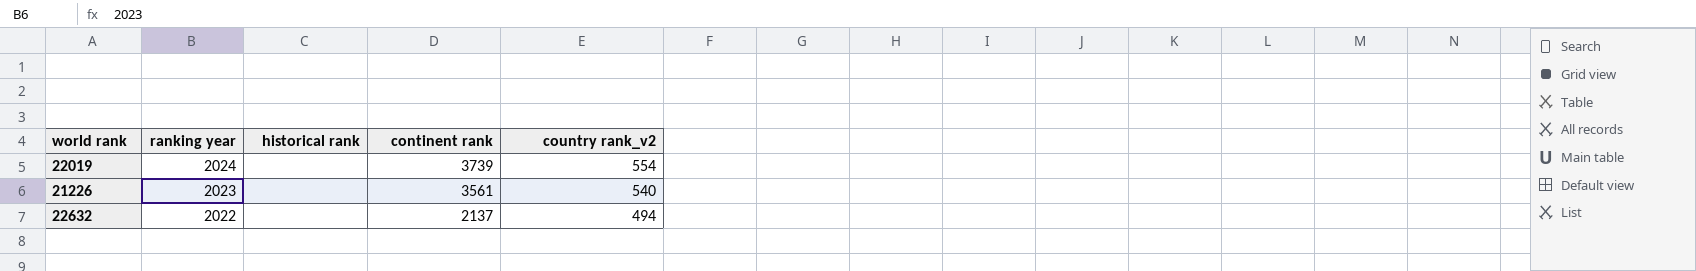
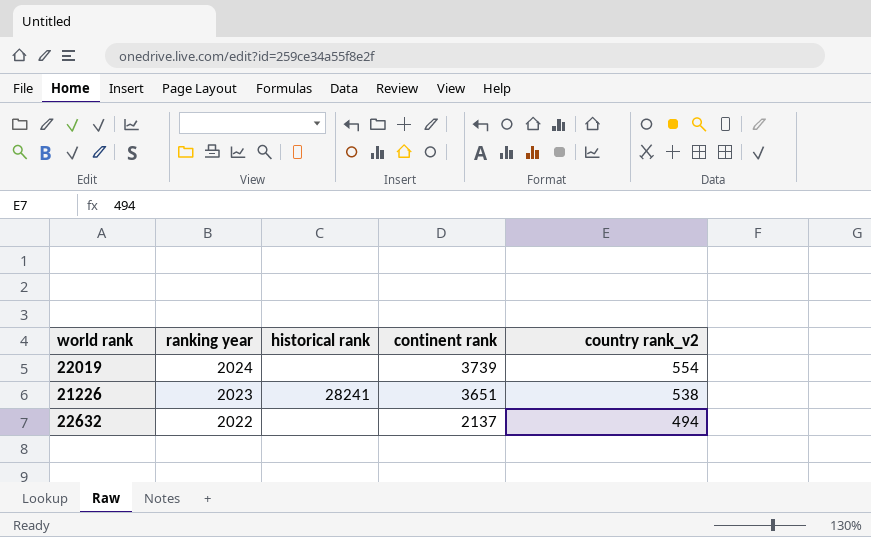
21226 | historical rank: none -> 28241
21226 | continent rank: 3561 -> 3651
21226 | country rank_v2: 540 -> 538

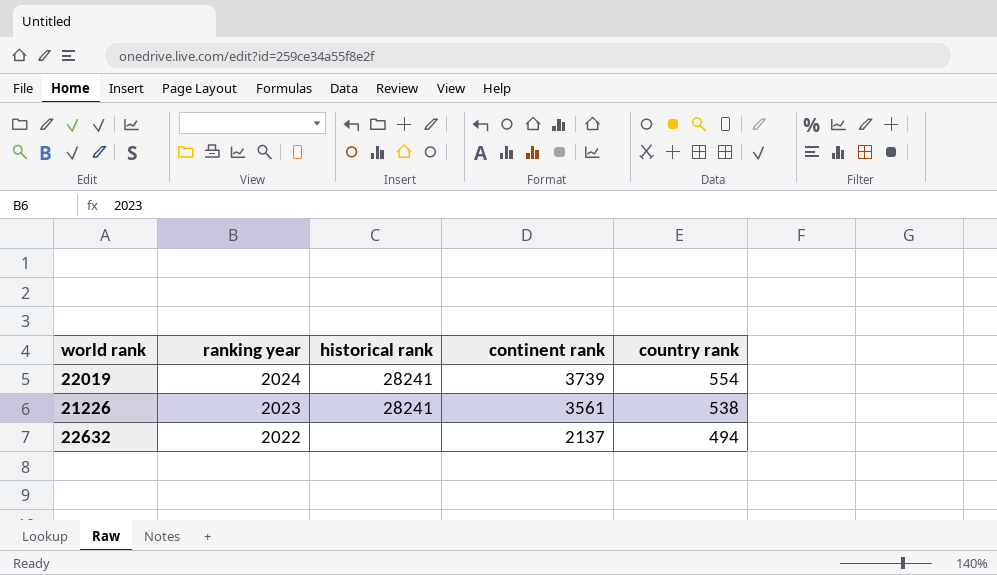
column name: country rank_v2 -> country rank
22019 | historical rank: none -> 28241
21226 | continent rank: 3651 -> 3561

